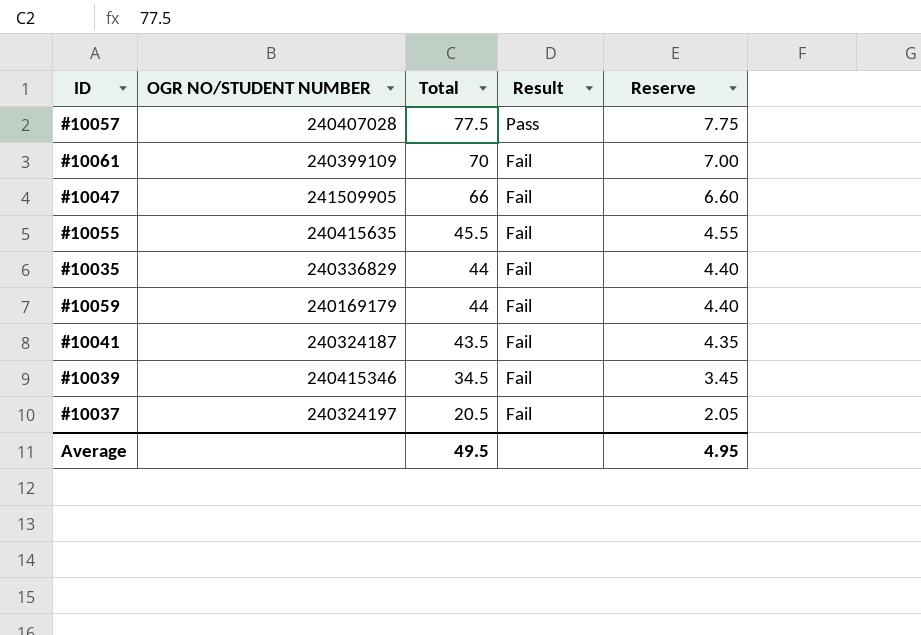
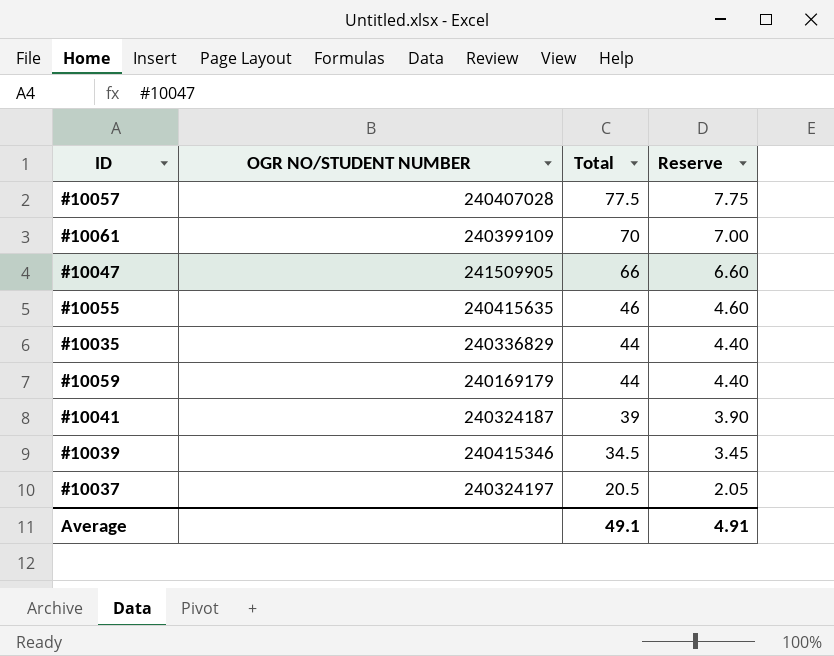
column Result | position: 4 -> none
#10055 | Total: 45.5 -> 46
#10055 | Reserve: 4.55 -> 4.60
#10041 | Total: 43.5 -> 39
#10041 | Reserve: 4.35 -> 3.90
Average | Total: 49.5 -> 49.1
Average | Reserve: 4.95 -> 4.91

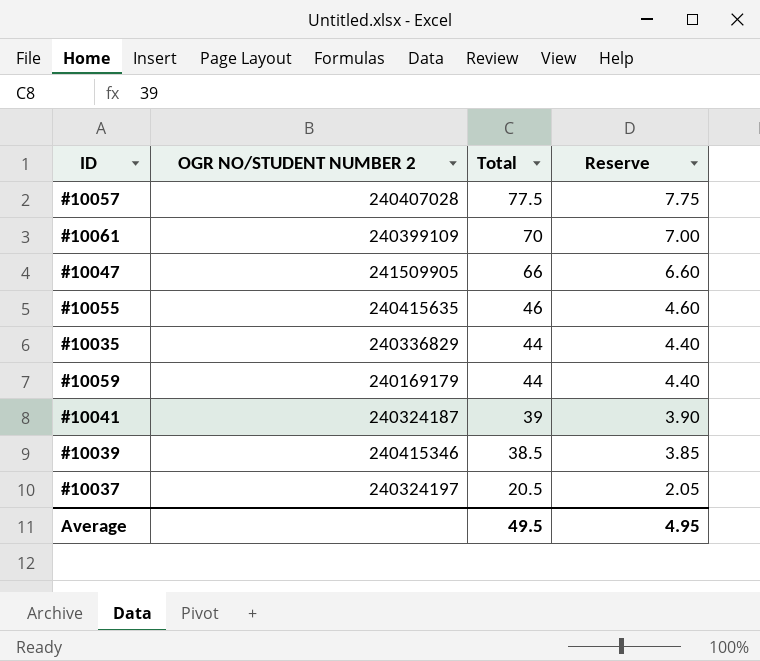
column name: OGR NO/STUDENT NUMBER -> OGR NO/STUDENT NUMBER 2
#10039 | Total: 34.5 -> 38.5
#10039 | Reserve: 3.45 -> 3.85
Average | Total: 49.1 -> 49.5
Average | Reserve: 4.91 -> 4.95

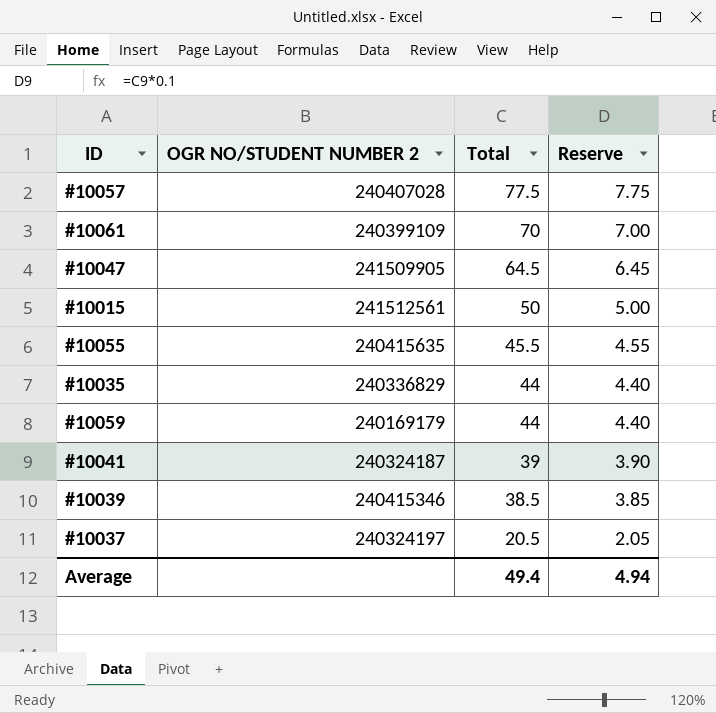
#10047 | Total: 66 -> 64.5
#10047 | Reserve: 6.60 -> 6.45
row #10015: none -> 241512561 | 50 | 5.00
#10055 | Total: 46 -> 45.5
#10055 | Reserve: 4.60 -> 4.55
Average | Total: 49.5 -> 49.4
Average | Reserve: 4.95 -> 4.94

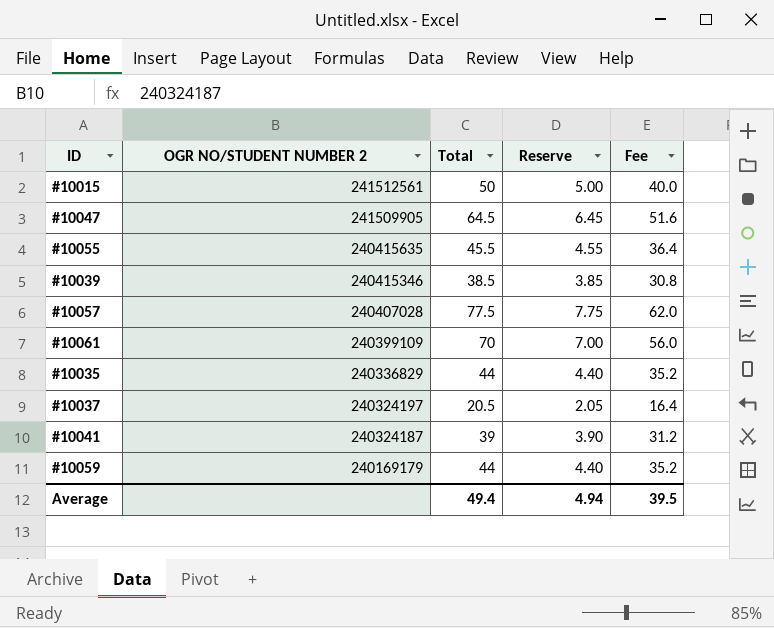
row order: Total descending -> OGR NO/STUDENT NUMBER 2 descending
column Fee | formula: none -> [Total] * 0.8

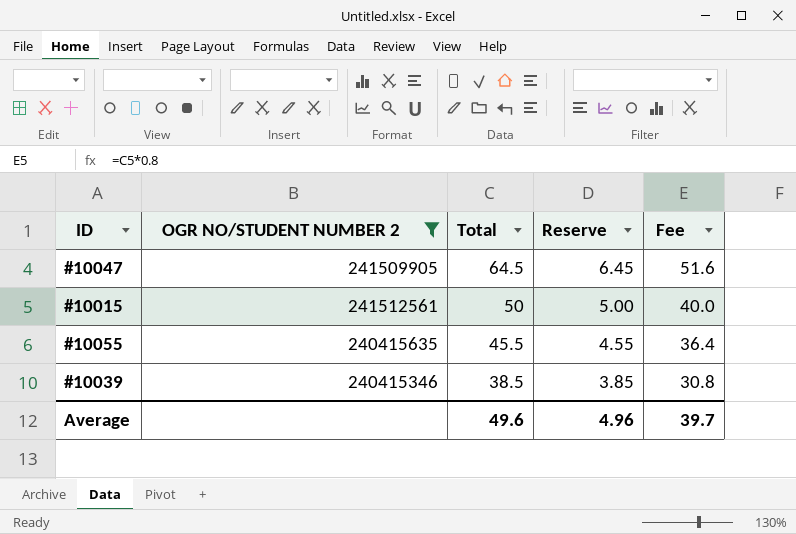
filter: none -> OGR NO/STUDENT NUMBER 2 >= 240415346
row order: OGR NO/STUDENT NUMBER 2 descending -> Total descending
Average | Total: 49.4 -> 49.6
Average | Reserve: 4.94 -> 4.96
Average | Fee: 39.5 -> 39.7

